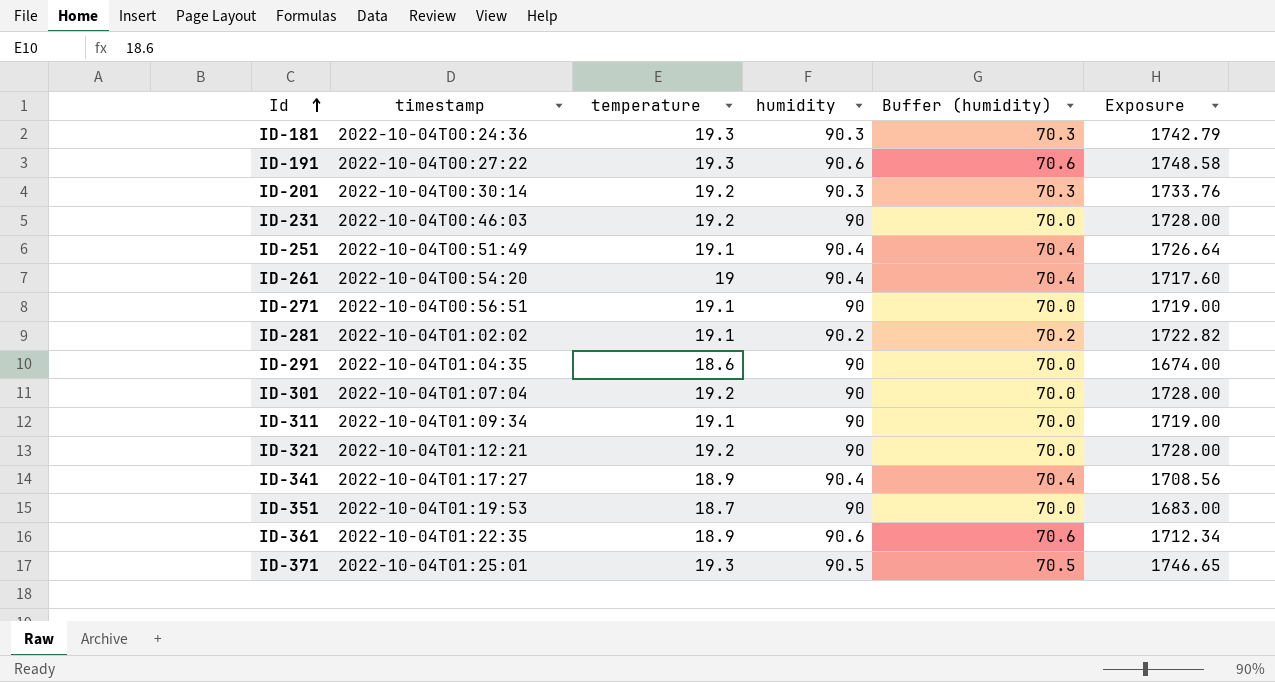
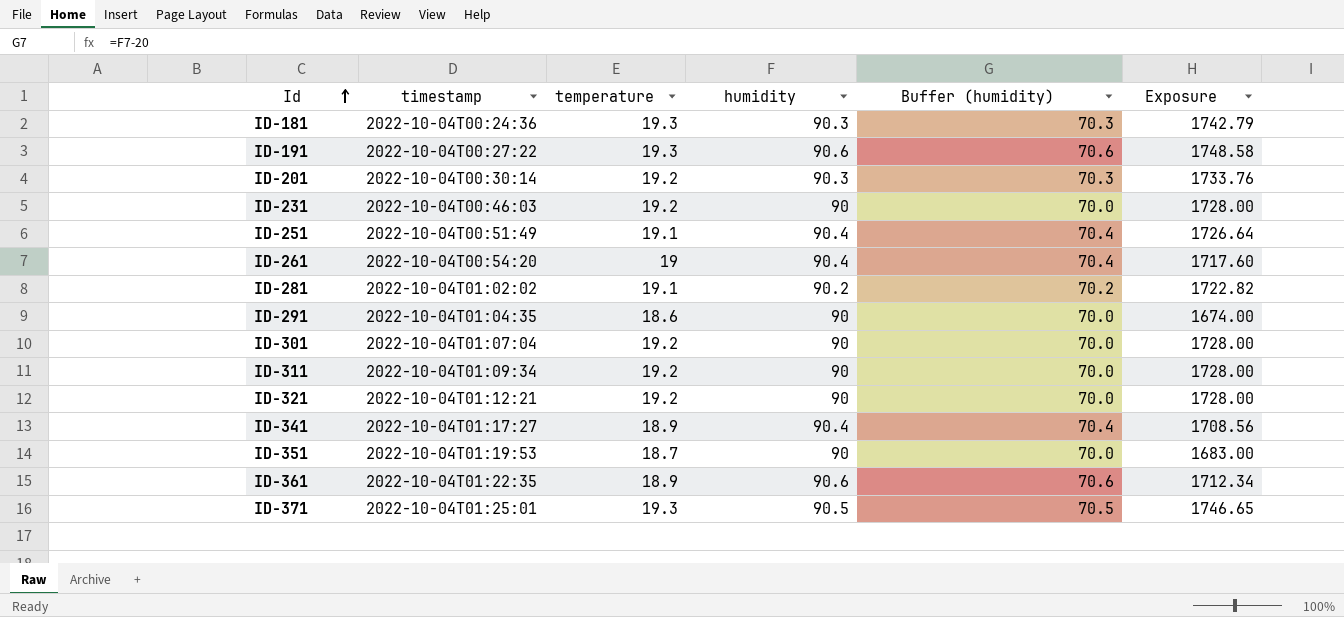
row ID-271: 2022-10-04T00:56:51 | 19.1 | 90 | 70.0 | 1719.00 -> none
ID-311 | temperature: 19.1 -> 19.2
ID-311 | Exposure: 1719.00 -> 1728.00

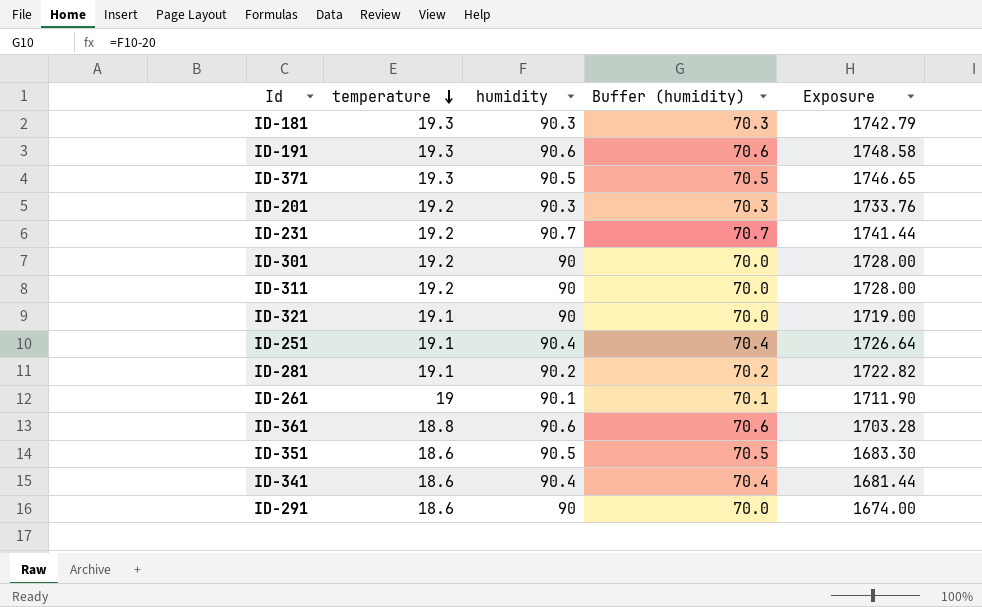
row order: Id ascending -> temperature descending
column timestamp | position: 2 -> none
ID-231 | humidity: 90 -> 90.7
ID-231 | Buffer (humidity): 70.0 -> 70.7
ID-231 | Exposure: 1728.00 -> 1741.44
ID-321 | temperature: 19.2 -> 19.1
ID-321 | Exposure: 1728.00 -> 1719.00
ID-261 | humidity: 90.4 -> 90.1
ID-261 | Buffer (humidity): 70.4 -> 70.1
ID-261 | Exposure: 1717.60 -> 1711.90
ID-361 | temperature: 18.9 -> 18.8
ID-361 | Exposure: 1712.34 -> 1703.28
ID-351 | temperature: 18.7 -> 18.6
ID-351 | humidity: 90 -> 90.5
ID-351 | Buffer (humidity): 70.0 -> 70.5
ID-351 | Exposure: 1683.00 -> 1683.30
ID-341 | temperature: 18.9 -> 18.6
ID-341 | Exposure: 1708.56 -> 1681.44

